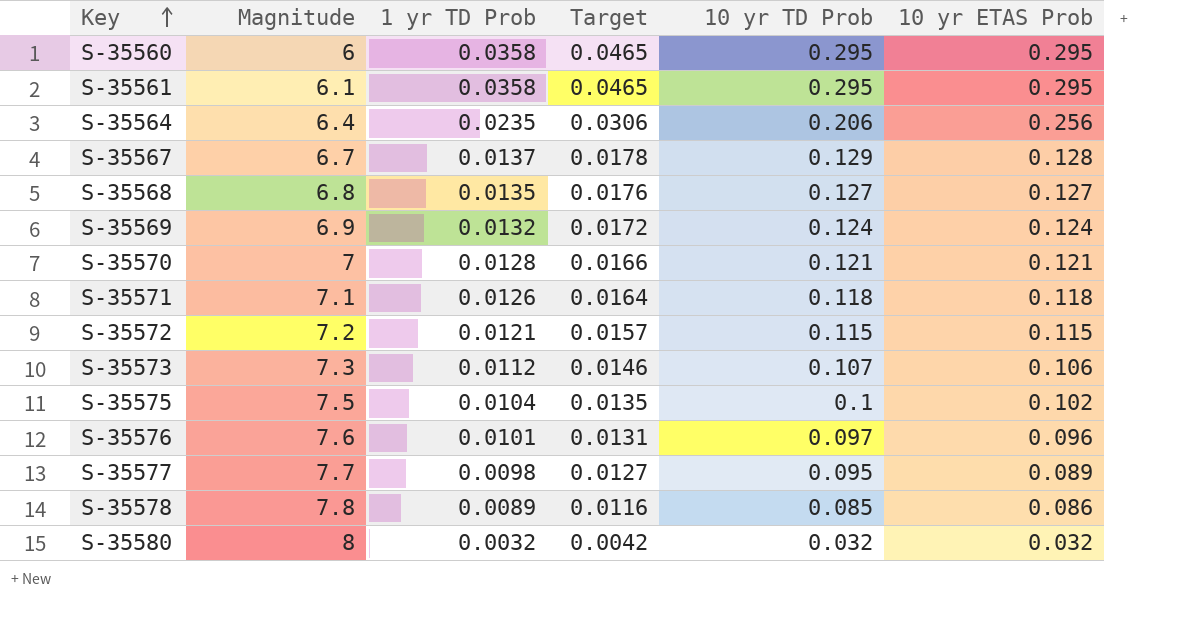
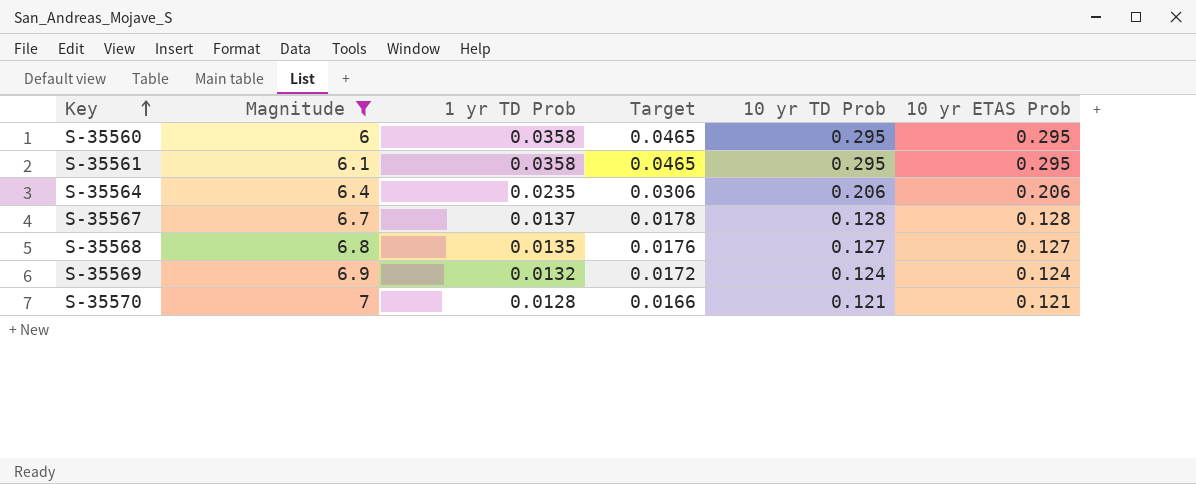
filter: none -> Magnitude <= 7
S-35564 | 10 yr ETAS Prob: 0.256 -> 0.206
S-35567 | 10 yr TD Prob: 0.129 -> 0.128

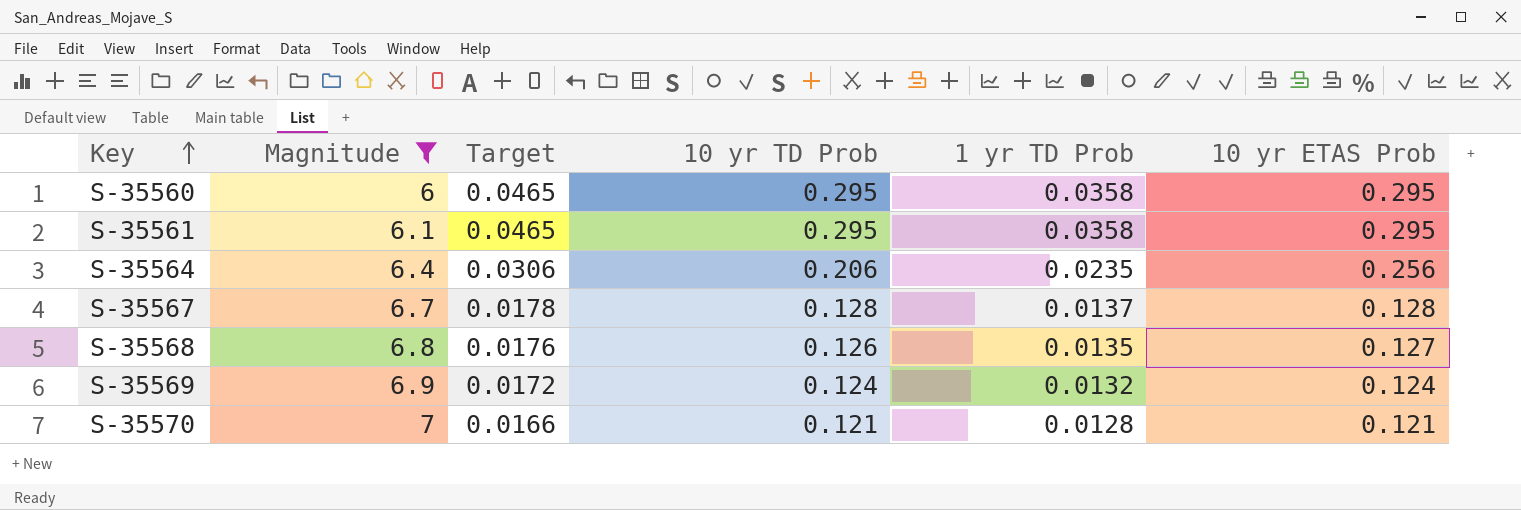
column 1 yr TD Prob | position: 3 -> 5
S-35564 | 10 yr ETAS Prob: 0.206 -> 0.256
S-35568 | 10 yr TD Prob: 0.127 -> 0.126

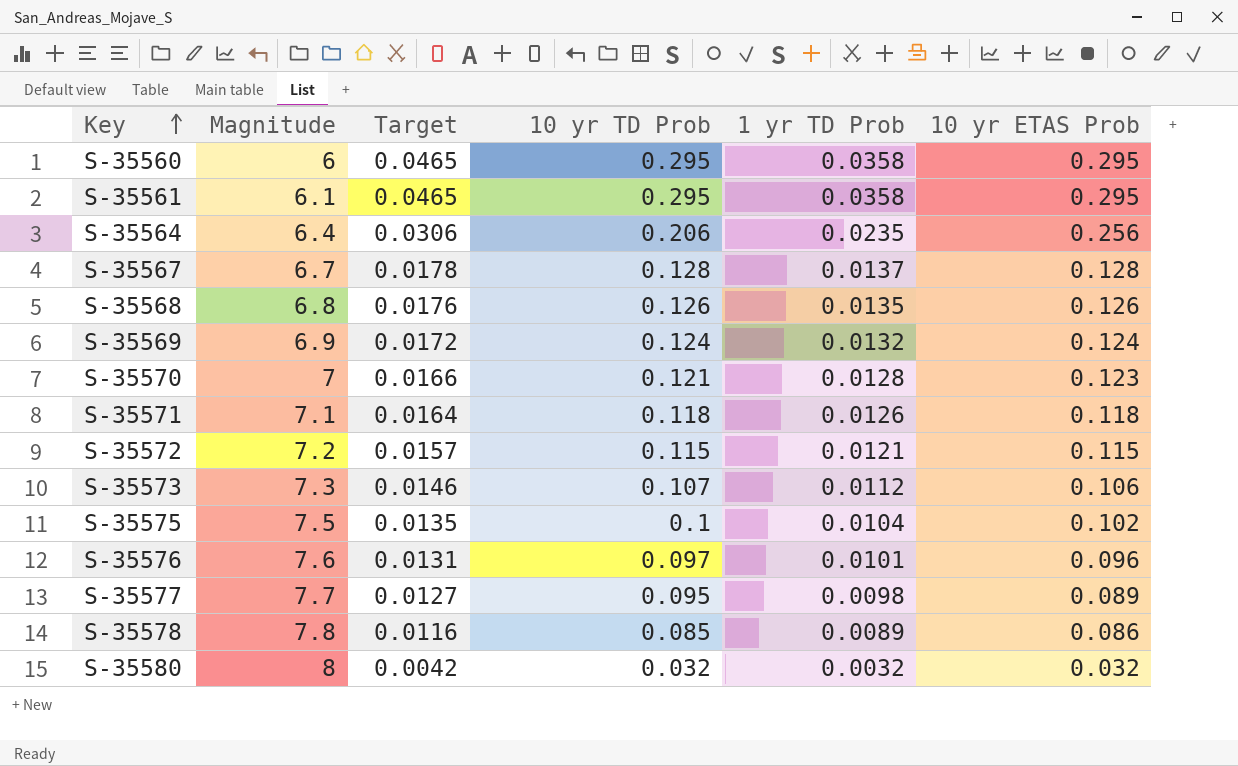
filter: Magnitude <= 7 -> none
S-35568 | 10 yr ETAS Prob: 0.127 -> 0.126
S-35570 | 10 yr ETAS Prob: 0.121 -> 0.123

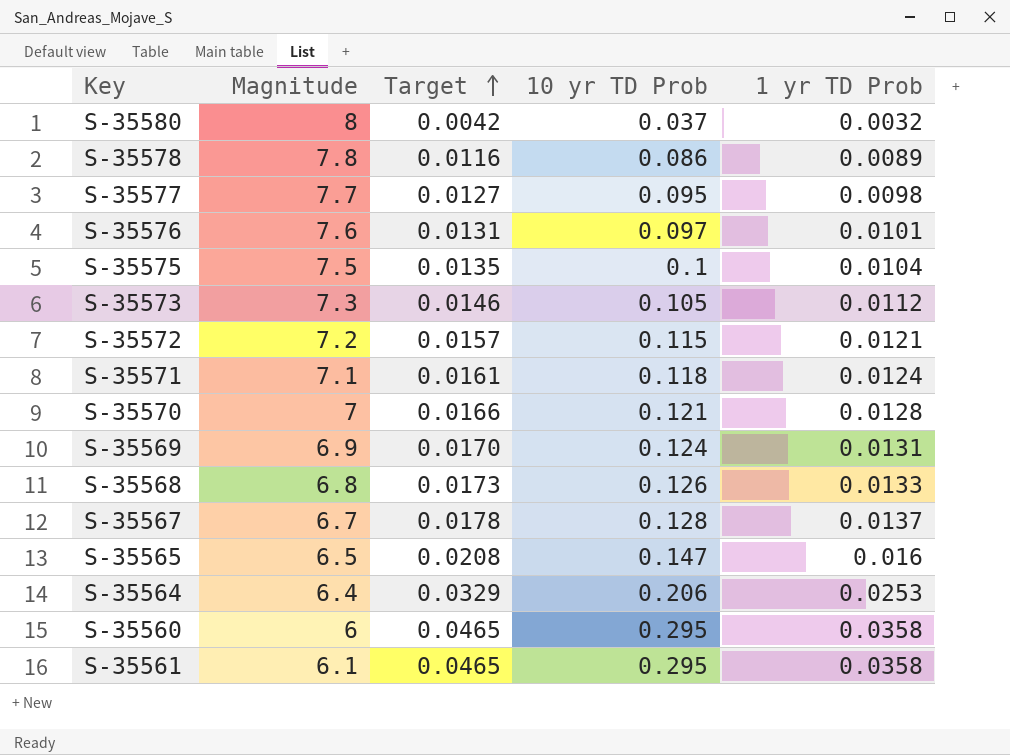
row order: Key ascending -> Target ascending
column 10 yr ETAS Prob | position: 6 -> none
S-35580 | 10 yr TD Prob: 0.032 -> 0.037
S-35578 | 10 yr TD Prob: 0.085 -> 0.086
S-35573 | 10 yr TD Prob: 0.107 -> 0.105
S-35571 | Target: 0.0164 -> 0.0161
S-35571 | 1 yr TD Prob: 0.0126 -> 0.0124
S-35569 | Target: 0.0172 -> 0.0170
S-35569 | 1 yr TD Prob: 0.0132 -> 0.0131
S-35568 | Target: 0.0176 -> 0.0173
S-35568 | 1 yr TD Prob: 0.0135 -> 0.0133
row S-35565: none -> 6.5 | 0.0208 | 0.147 | 0.016
S-35564 | Target: 0.0306 -> 0.0329
S-35564 | 1 yr TD Prob: 0.0235 -> 0.0253

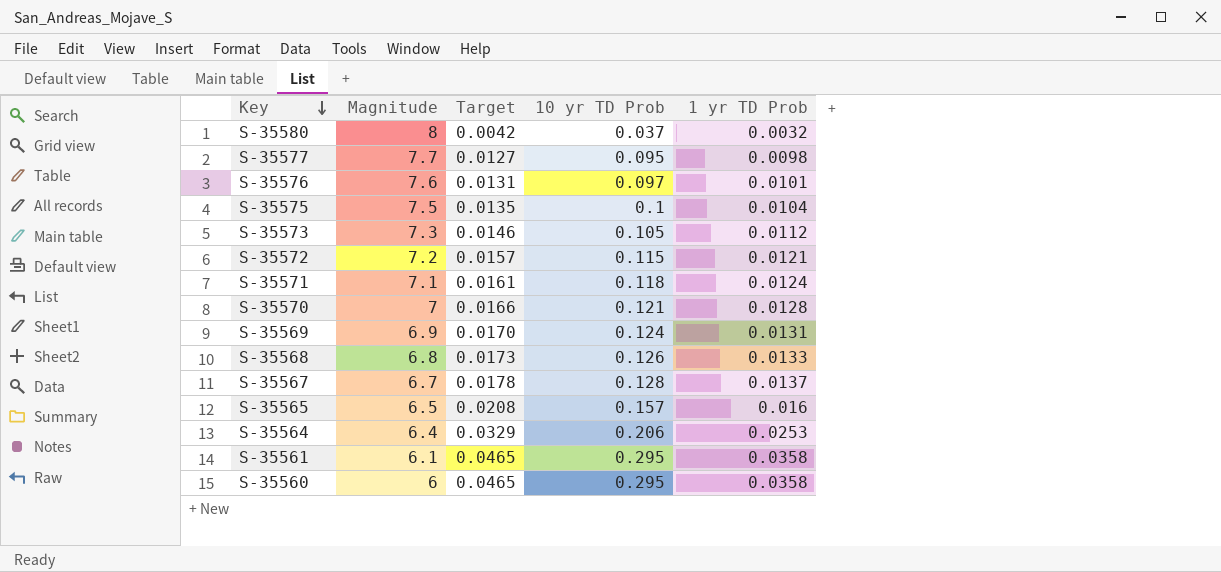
row order: Target ascending -> Key descending
row S-35578: 7.8 | 0.0116 | 0.086 | 0.0089 -> none
S-35565 | 10 yr TD Prob: 0.147 -> 0.157

